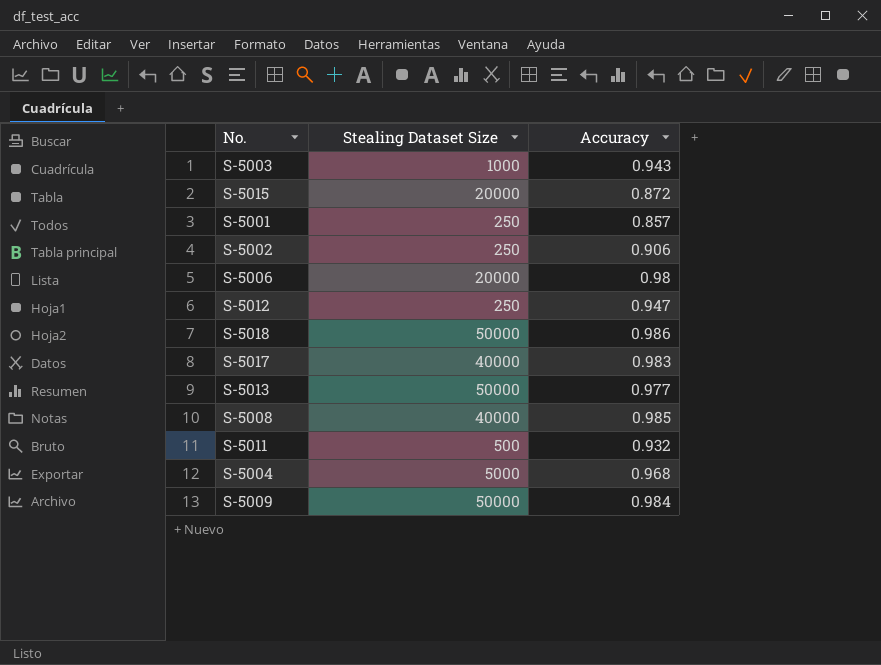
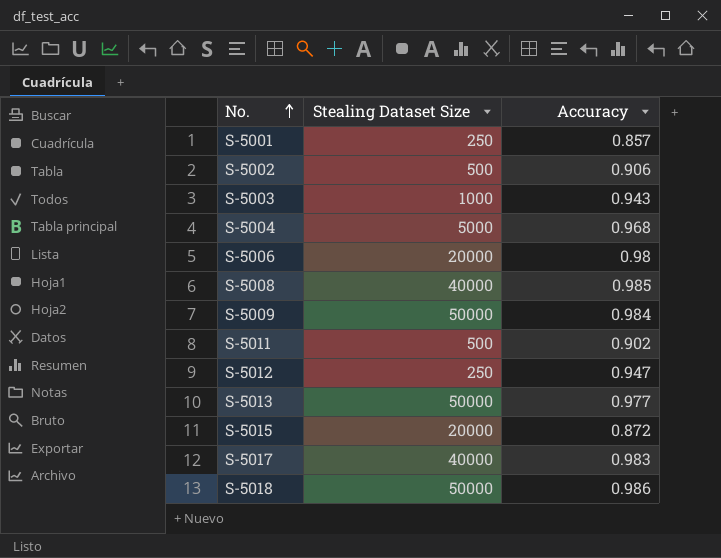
row order: none -> No. ascending
S-5002 | Stealing Dataset Size: 250 -> 500
S-5011 | Accuracy: 0.932 -> 0.902

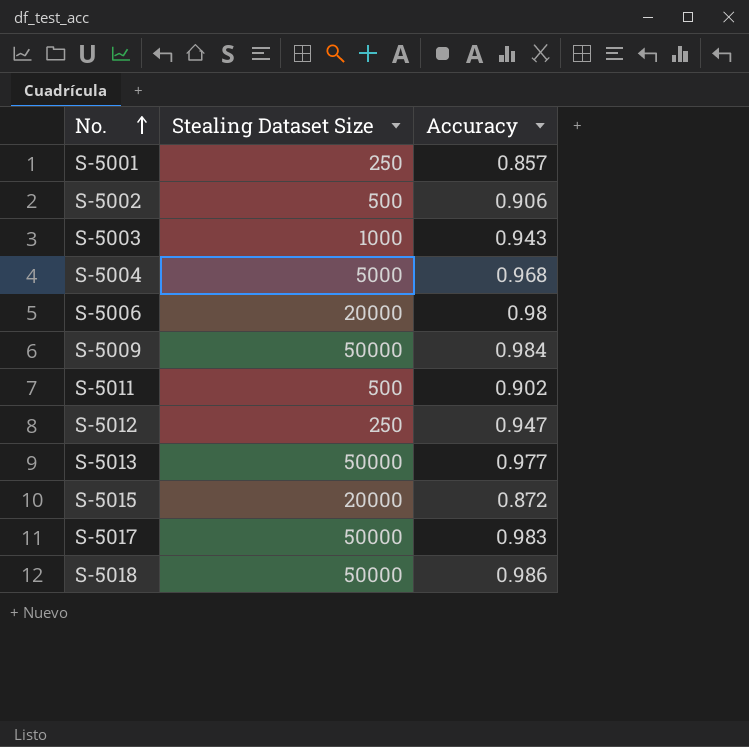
row S-5008: 40000 | 0.985 -> none
S-5017 | Stealing Dataset Size: 40000 -> 50000

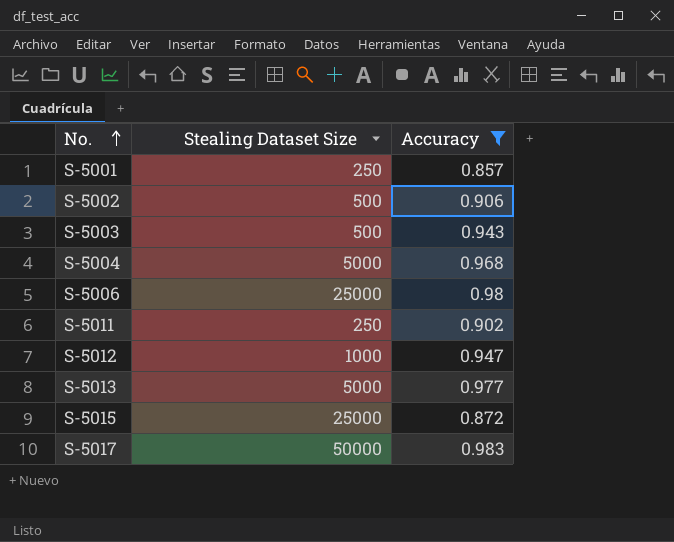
filter: none -> Accuracy <= 0.983
S-5003 | Stealing Dataset Size: 1000 -> 500
S-5006 | Stealing Dataset Size: 20000 -> 25000
S-5011 | Stealing Dataset Size: 500 -> 250
S-5012 | Stealing Dataset Size: 250 -> 1000
S-5013 | Stealing Dataset Size: 50000 -> 5000
S-5015 | Stealing Dataset Size: 20000 -> 25000

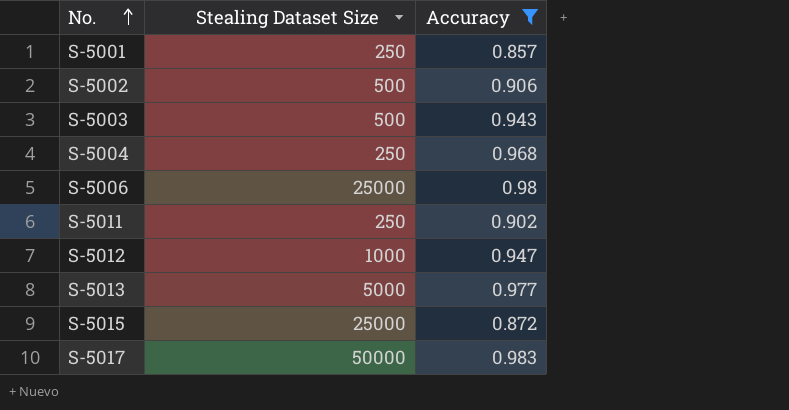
S-5004 | Stealing Dataset Size: 5000 -> 250

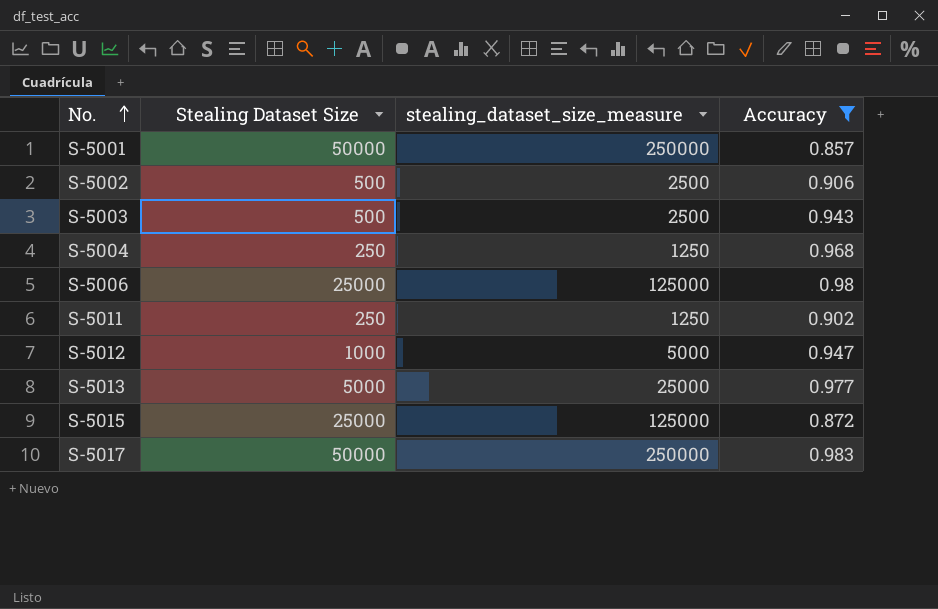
column stealing_dataset_size_measure | formula: none -> [Stealing Dataset Size] * 5
S-5001 | Stealing Dataset Size: 250 -> 50000

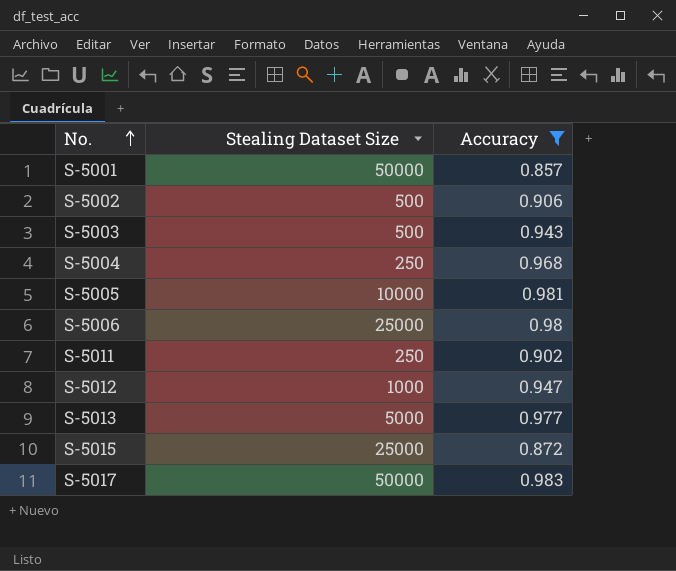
column stealing_dataset_size_measure | formula: [Stealing Dataset Size] * 5 -> none
row S-5005: none -> 10000 | 0.981

